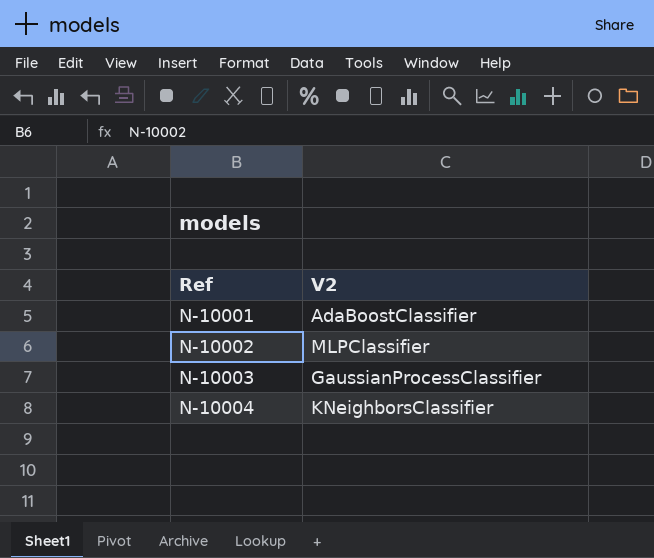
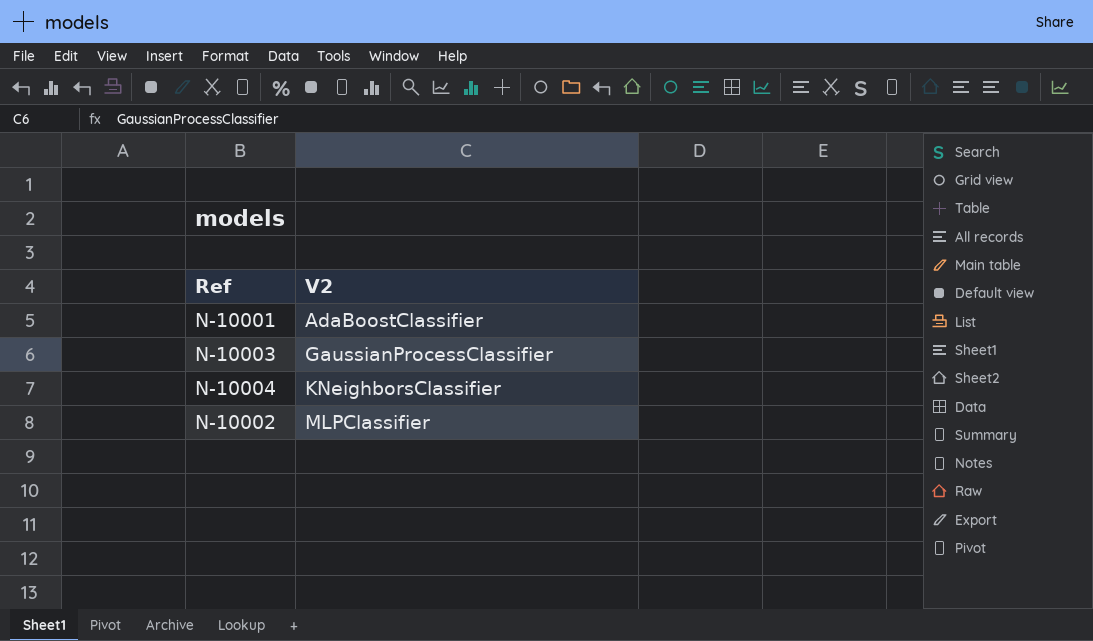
row order: Ref ascending -> V2 ascending

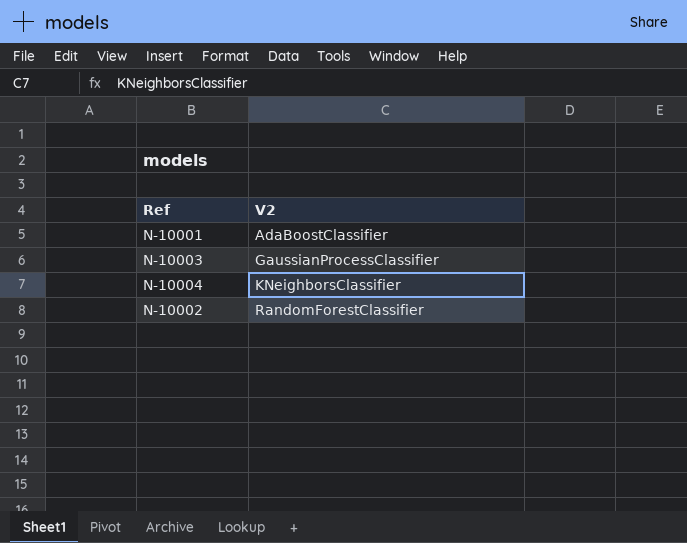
N-10002 | V2: MLPClassifier -> RandomForestClassifier

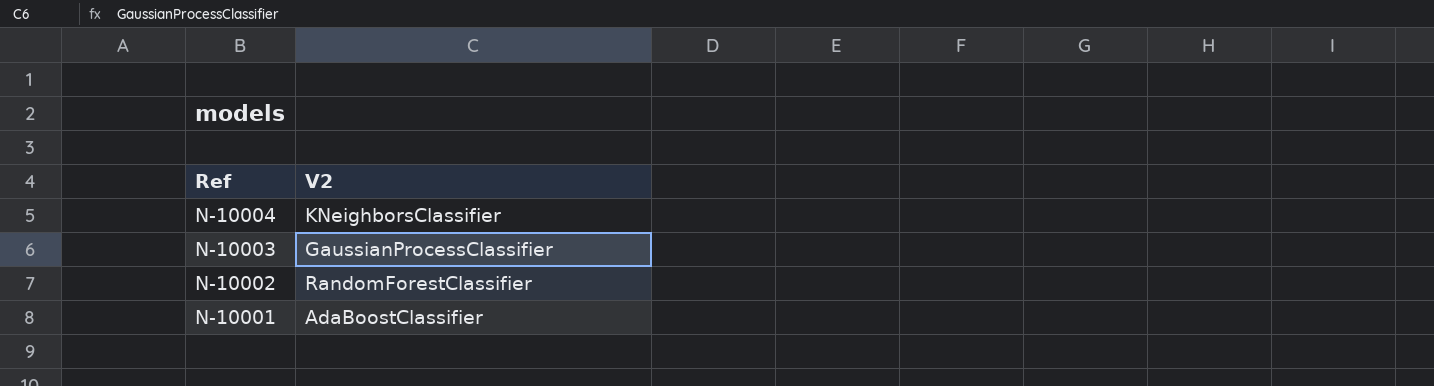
row order: V2 ascending -> Ref descending

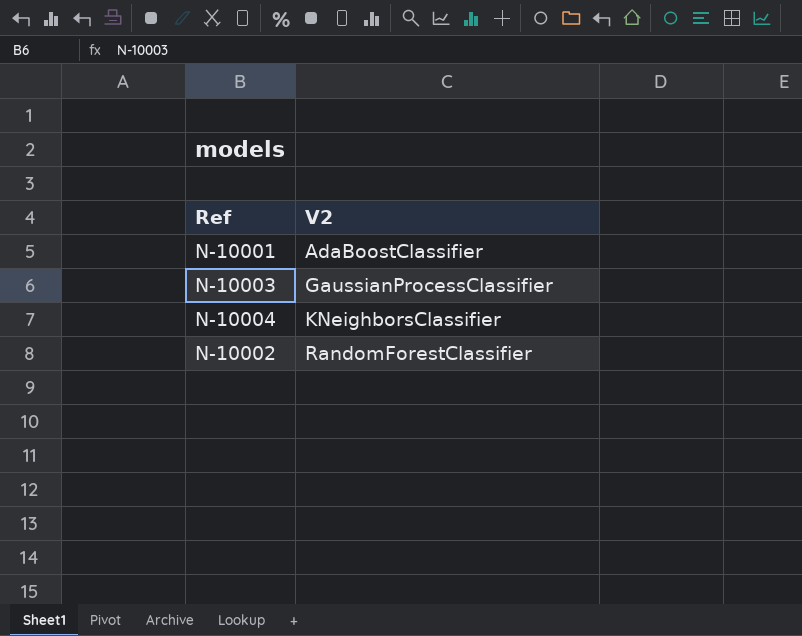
row order: Ref descending -> V2 ascending

